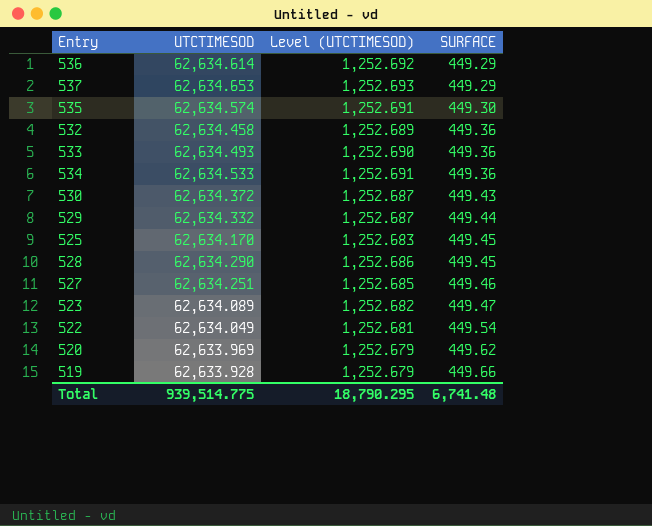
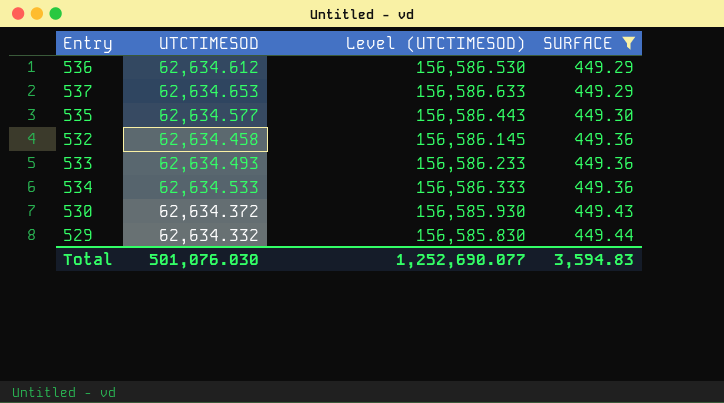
filter: none -> SURFACE <= 449.44
column Level (UTCTIMESOD) | formula: [UTCTIMESOD] * 0.02 -> [UTCTIMESOD] * 2.5
536 | UTCTIMESOD: 62,634.614 -> 62,634.612
535 | UTCTIMESOD: 62,634.574 -> 62,634.577
Total | UTCTIMESOD: 939,514.775 -> 501,076.030
Total | Level (UTCTIMESOD): 18,790.295 -> 1,252,690.077
Total | SURFACE: 6,741.48 -> 3,594.83

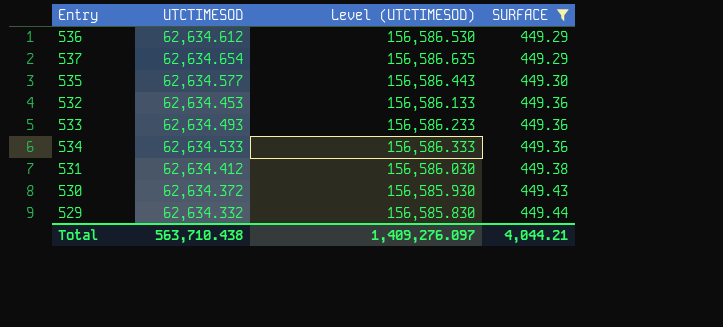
537 | UTCTIMESOD: 62,634.653 -> 62,634.654
537 | Level (UTCTIMESOD): 156,586.633 -> 156,586.635
532 | UTCTIMESOD: 62,634.458 -> 62,634.453
532 | Level (UTCTIMESOD): 156,586.145 -> 156,586.133
row 531: none -> 62,634.412 | 156,586.030 | 449.38
Total | UTCTIMESOD: 501,076.030 -> 563,710.438
Total | Level (UTCTIMESOD): 1,252,690.077 -> 1,409,276.097
Total | SURFACE: 3,594.83 -> 4,044.21

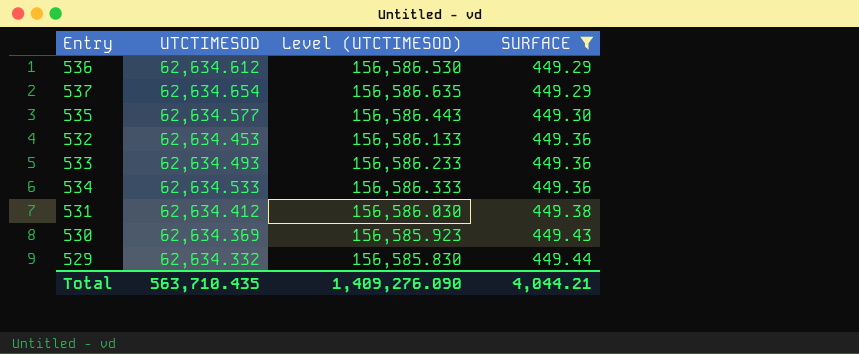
530 | UTCTIMESOD: 62,634.372 -> 62,634.369
530 | Level (UTCTIMESOD): 156,585.930 -> 156,585.923
Total | UTCTIMESOD: 563,710.438 -> 563,710.435
Total | Level (UTCTIMESOD): 1,409,276.097 -> 1,409,276.090

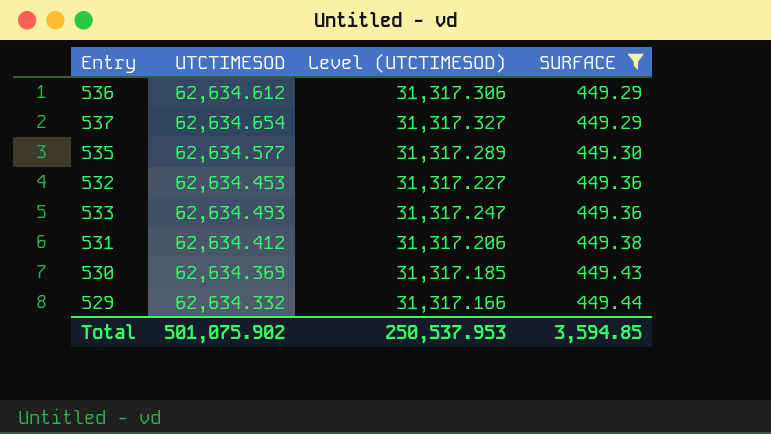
column Level (UTCTIMESOD) | formula: [UTCTIMESOD] * 2.5 -> [UTCTIMESOD] * 0.5
row 534: 62,634.533 | 156,586.333 | 449.36 -> none
Total | UTCTIMESOD: 563,710.435 -> 501,075.902
Total | Level (UTCTIMESOD): 1,409,276.090 -> 250,537.953
Total | SURFACE: 4,044.21 -> 3,594.85

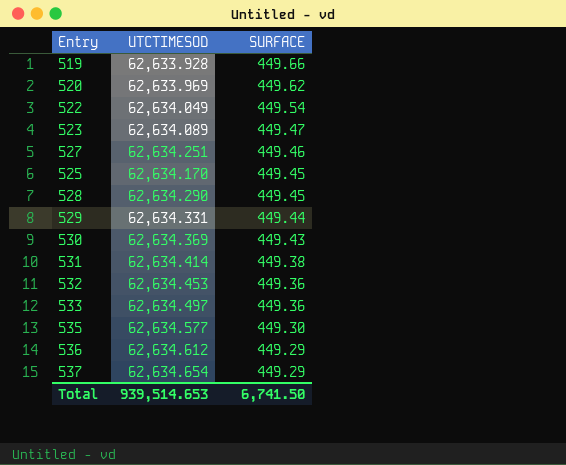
filter: SURFACE <= 449.44 -> none
row order: SURFACE ascending -> SURFACE descending
column Level (UTCTIMESOD) | formula: [UTCTIMESOD] * 0.5 -> none
529 | UTCTIMESOD: 62,634.332 -> 62,634.331
531 | UTCTIMESOD: 62,634.412 -> 62,634.414
533 | UTCTIMESOD: 62,634.493 -> 62,634.497
Total | UTCTIMESOD: 501,075.902 -> 939,514.653
Total | SURFACE: 3,594.85 -> 6,741.50

